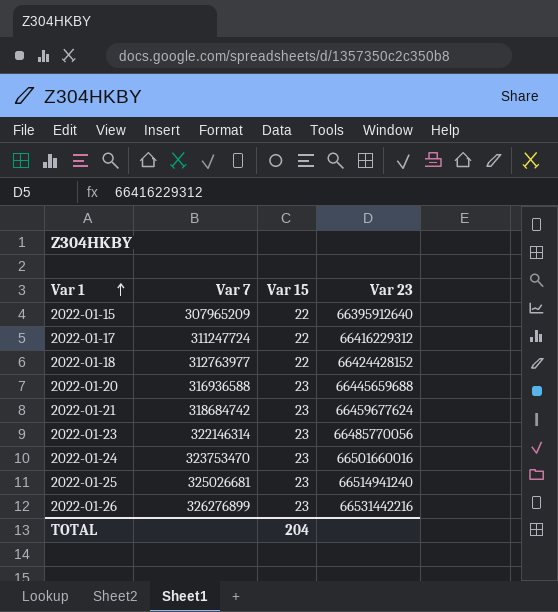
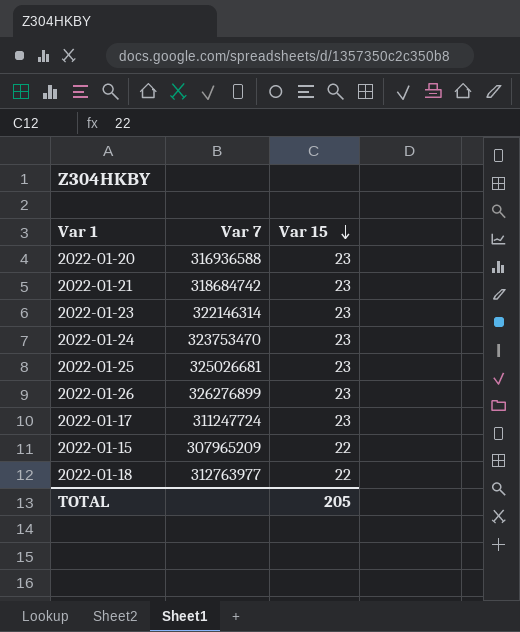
row order: Var 1 ascending -> Var 15 descending
column Var 23 | position: 4 -> none
2022-01-17 | Var 15: 22 -> 23
TOTAL | Var 15: 204 -> 205

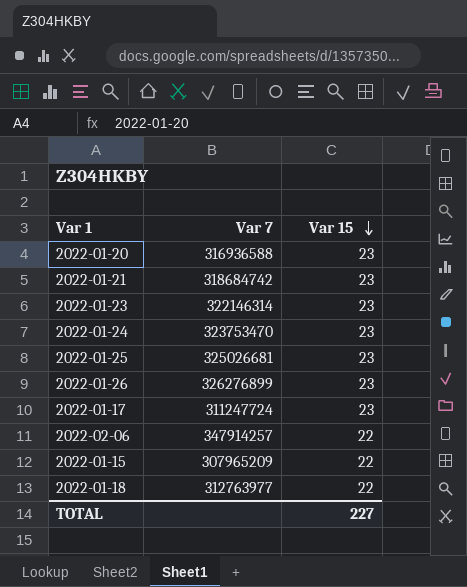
row 2022-02-06: none -> 347914257 | 22
TOTAL | Var 15: 205 -> 227

